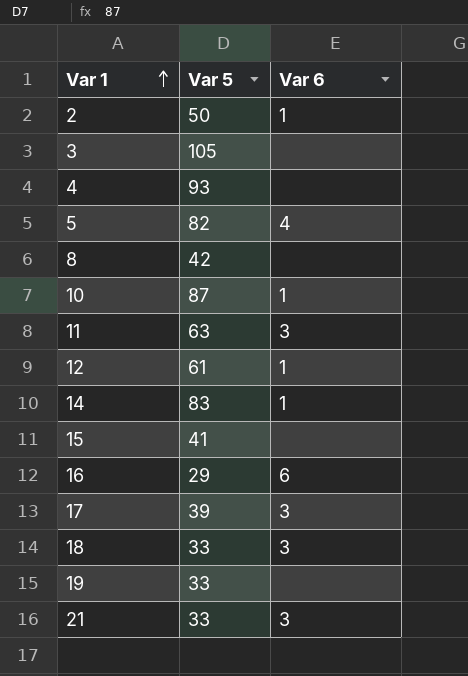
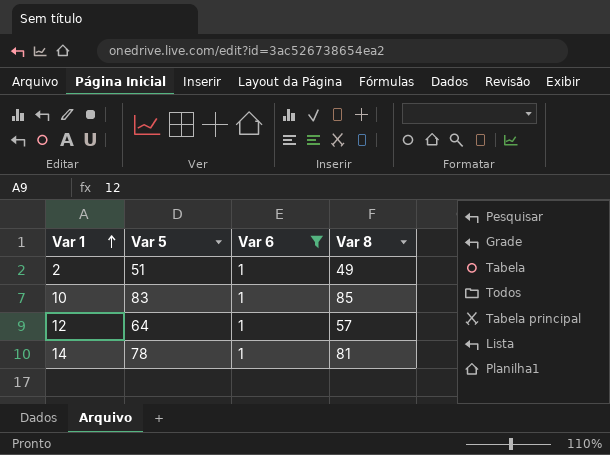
filter: none -> Var 6 = 1
column Var 8 | position: none -> 4
2 | Var 5: 50 -> 51
10 | Var 5: 87 -> 83
12 | Var 5: 61 -> 64
14 | Var 5: 83 -> 78

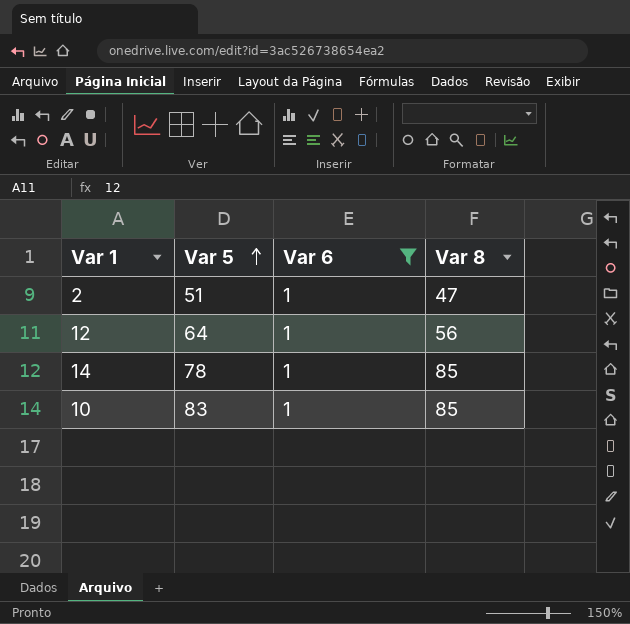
row order: Var 1 ascending -> Var 5 ascending
2 | Var 8: 49 -> 47
12 | Var 8: 57 -> 56
14 | Var 8: 81 -> 85

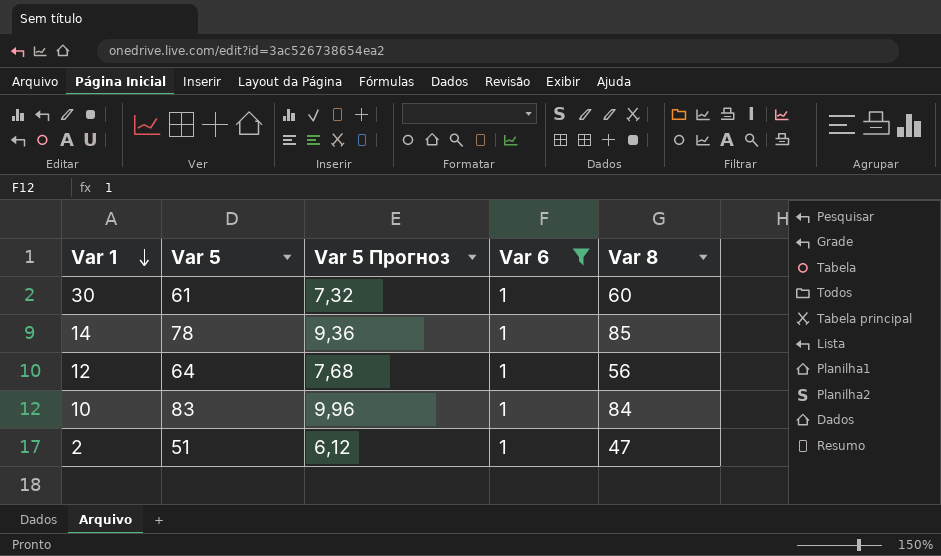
row order: Var 5 ascending -> Var 1 descending
column Var 5 Прогноз | formula: none -> [Var 5] * 0,12
row 30: none -> 61 | 7,32 | 1 | 60
10 | Var 8: 85 -> 84

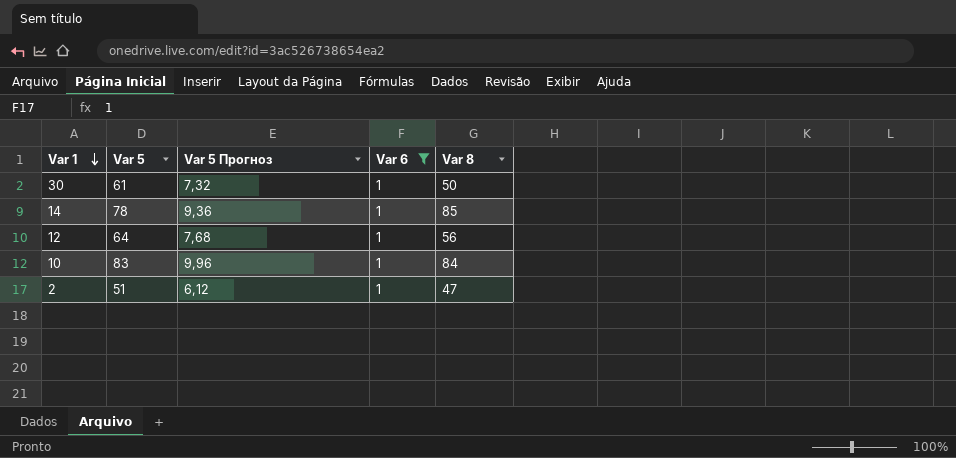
30 | Var 8: 60 -> 50

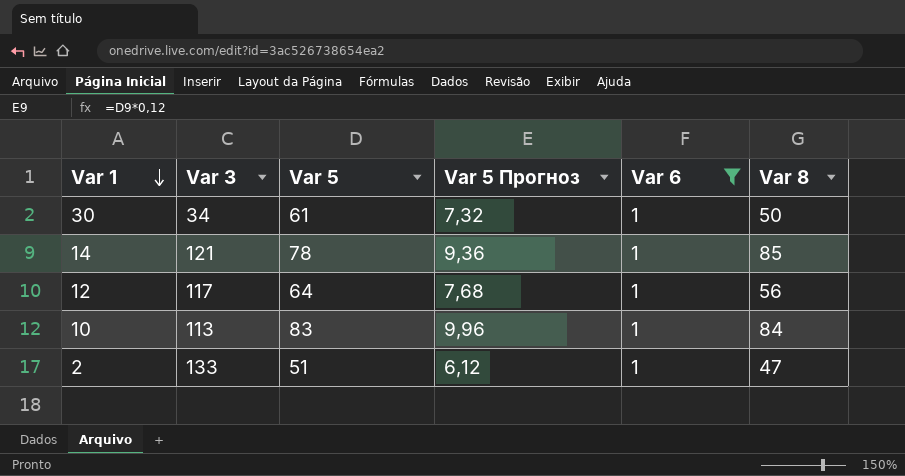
column Var 3 | position: none -> 2

